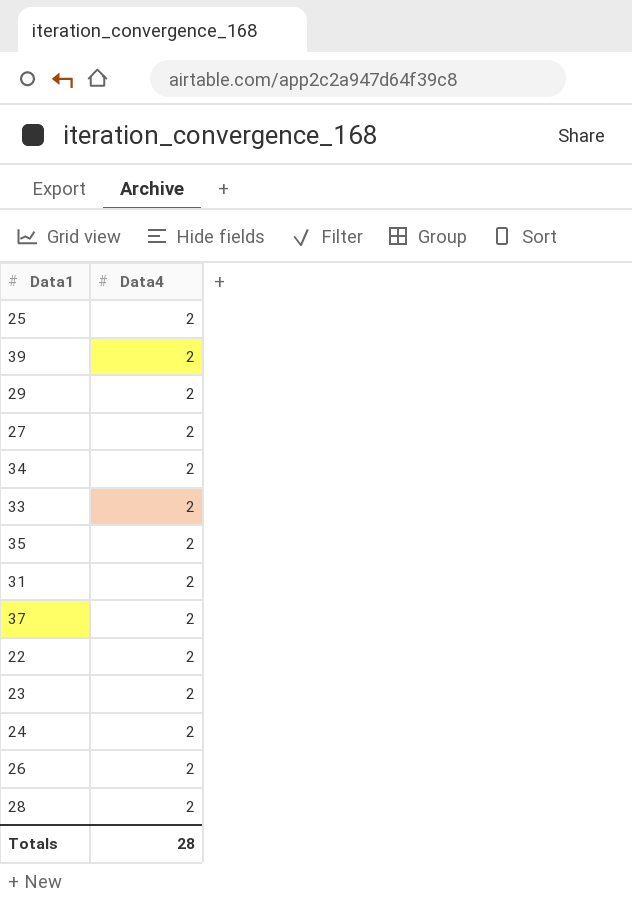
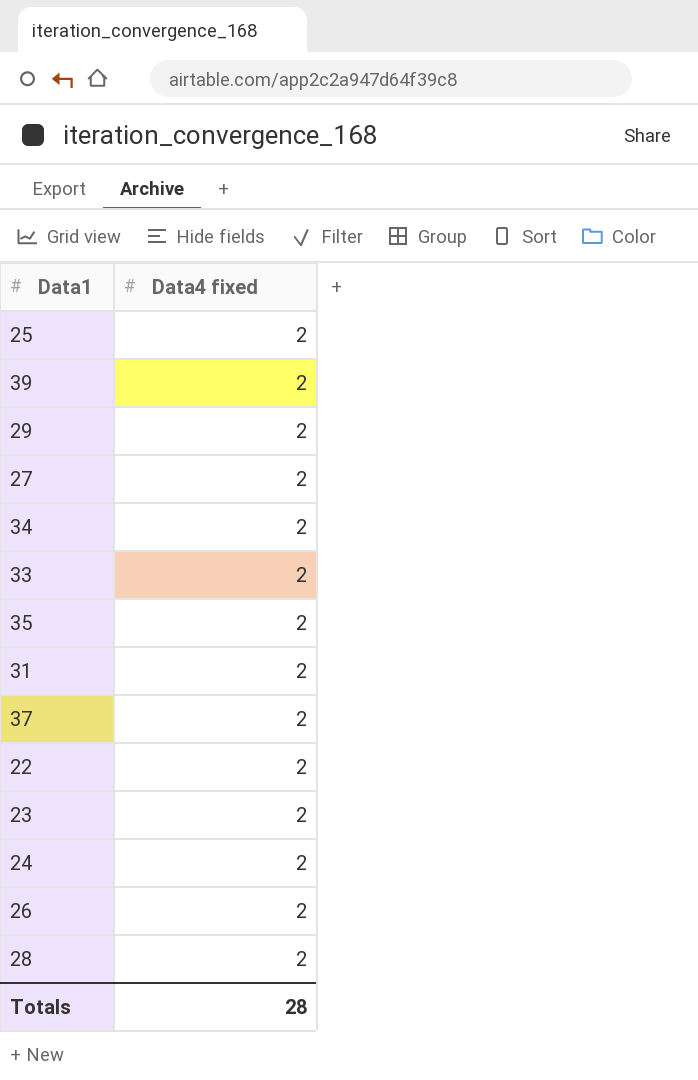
column name: Data4 -> Data4 fixed

